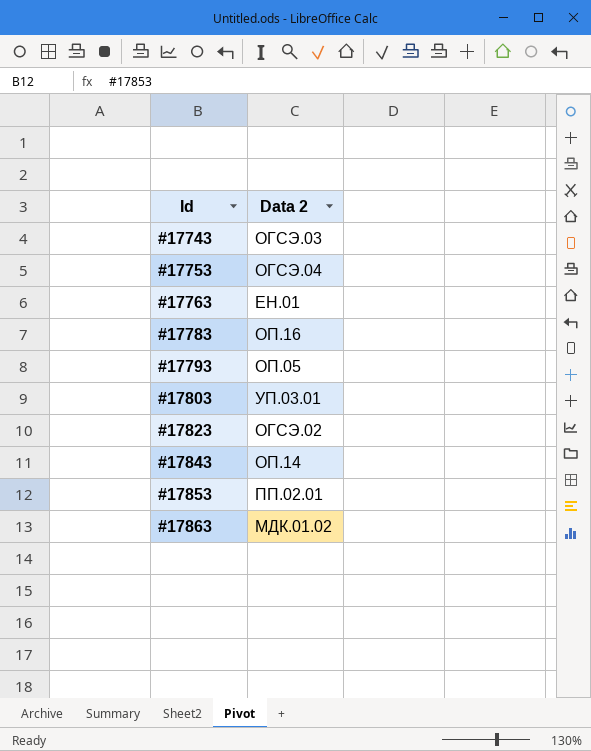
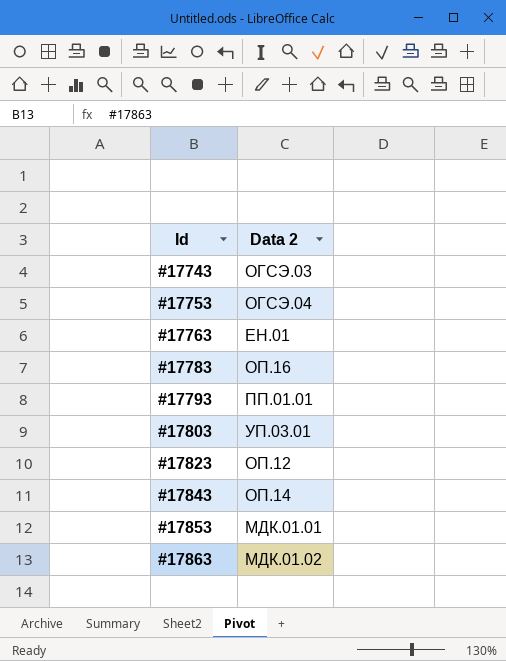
#17793 | Data 2: ОП.05 -> ПП.01.01
#17823 | Data 2: ОГСЭ.02 -> ОП.12
#17853 | Data 2: ПП.02.01 -> МДК.01.01

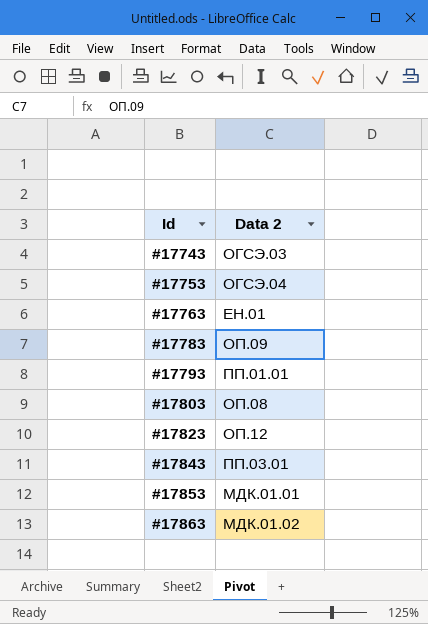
#17783 | Data 2: ОП.16 -> ОП.09
#17803 | Data 2: УП.03.01 -> ОП.08
#17843 | Data 2: ОП.14 -> ПП.03.01

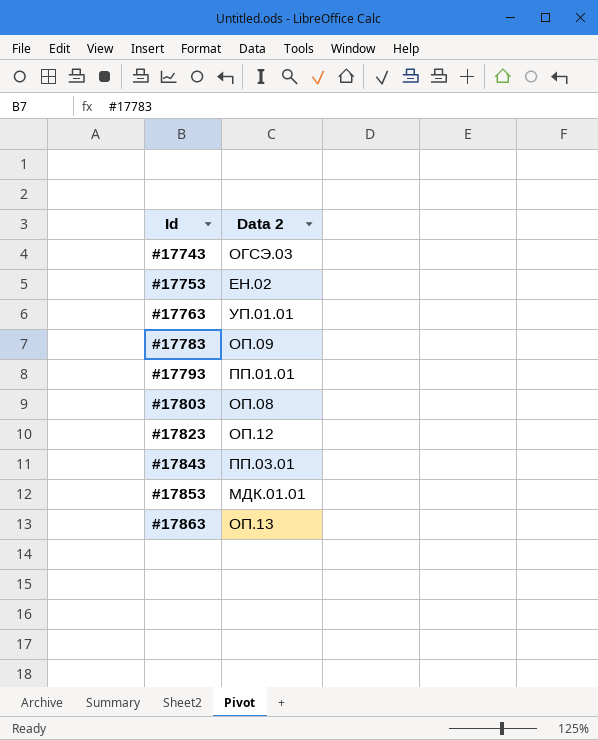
#17753 | Data 2: ОГСЭ.04 -> ЕН.02
#17763 | Data 2: ЕН.01 -> УП.01.01
#17863 | Data 2: МДК.01.02 -> ОП.13

